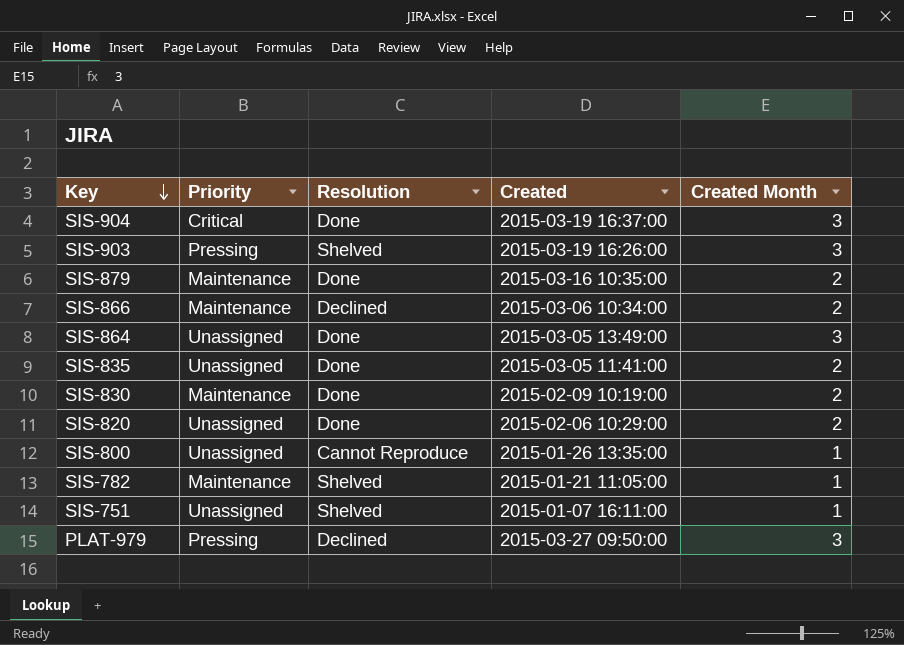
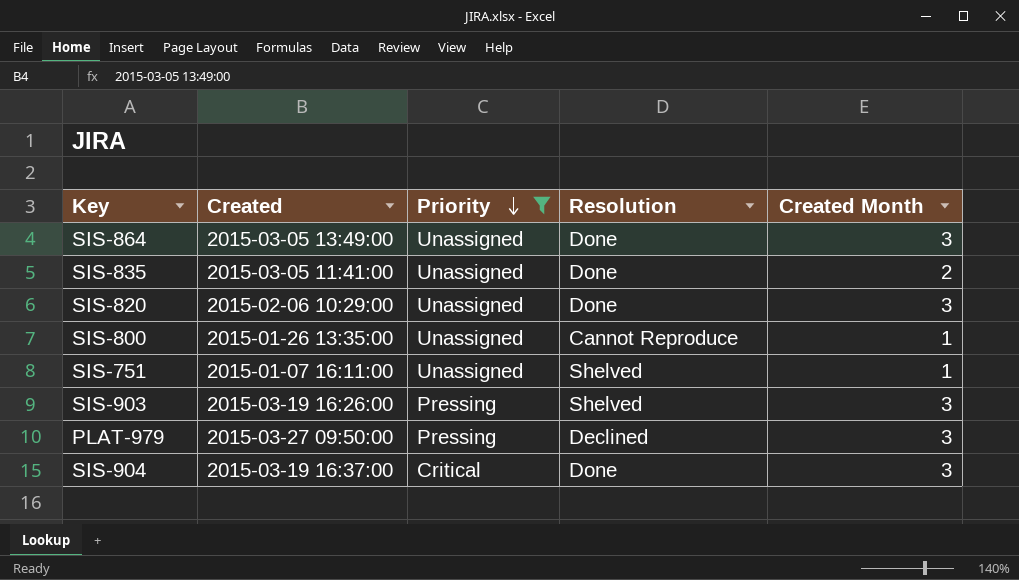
filter: none -> Priority != Maintenance
row order: Key descending -> Priority descending
column Created | position: 4 -> 2
SIS-820 | Created Month: 2 -> 3

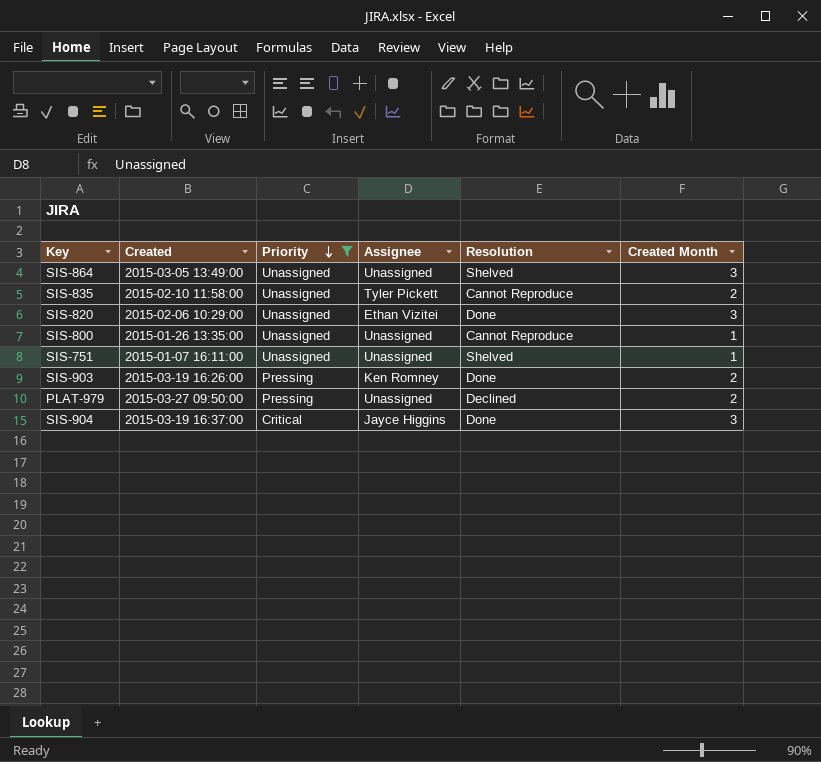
column Assignee | position: none -> 4
SIS-864 | Resolution: Done -> Shelved
SIS-835 | Created: 2015-03-05 11:41:00 -> 2015-02-10 11:58:00
SIS-835 | Resolution: Done -> Cannot Reproduce
SIS-903 | Resolution: Shelved -> Done
SIS-903 | Created Month: 3 -> 2
PLAT-979 | Created Month: 3 -> 2

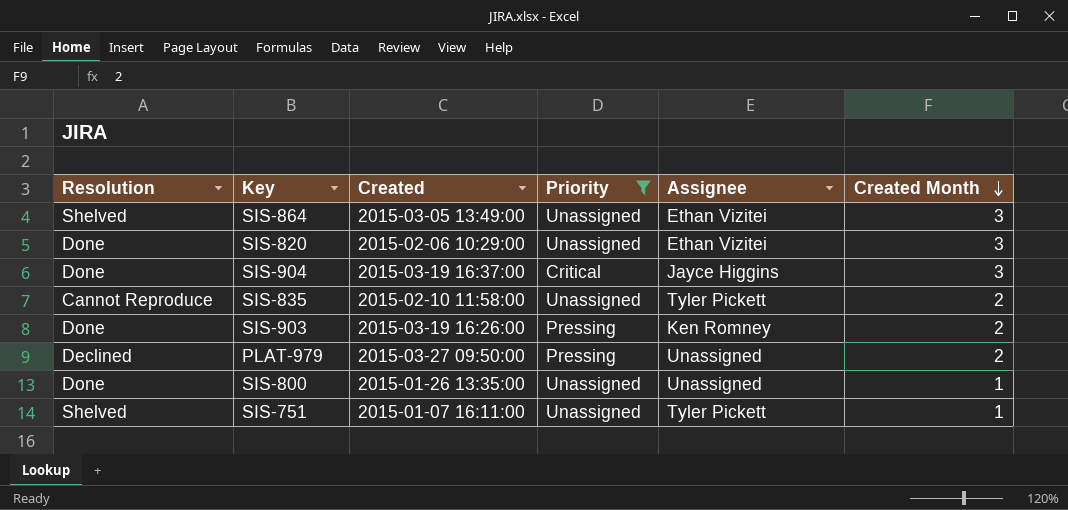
row order: Priority descending -> Created Month descending
column Resolution | position: 5 -> 1
SIS-864 | Assignee: Unassigned -> Ethan Vizitei
SIS-800 | Resolution: Cannot Reproduce -> Done
SIS-751 | Assignee: Unassigned -> Tyler Pickett

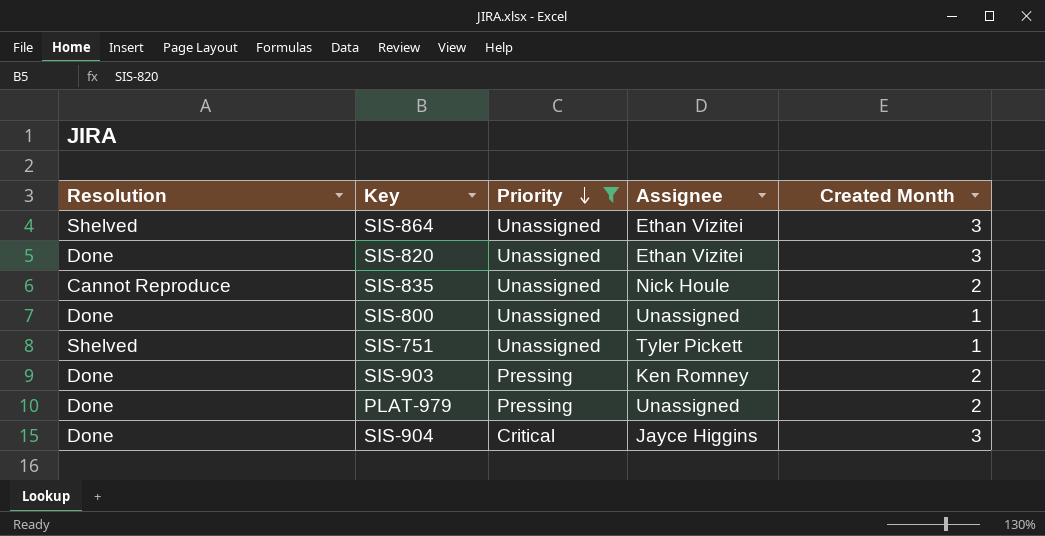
row order: Created Month descending -> Priority descending
column Created | position: 3 -> none
SIS-835 | Assignee: Tyler Pickett -> Nick Houle
PLAT-979 | Resolution: Declined -> Done

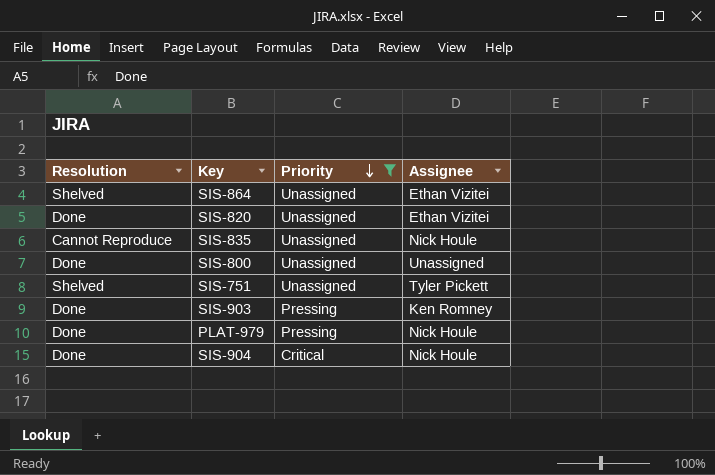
column Created Month | position: 5 -> none
PLAT-979 | Assignee: Unassigned -> Nick Houle
SIS-904 | Assignee: Jayce Higgins -> Nick Houle

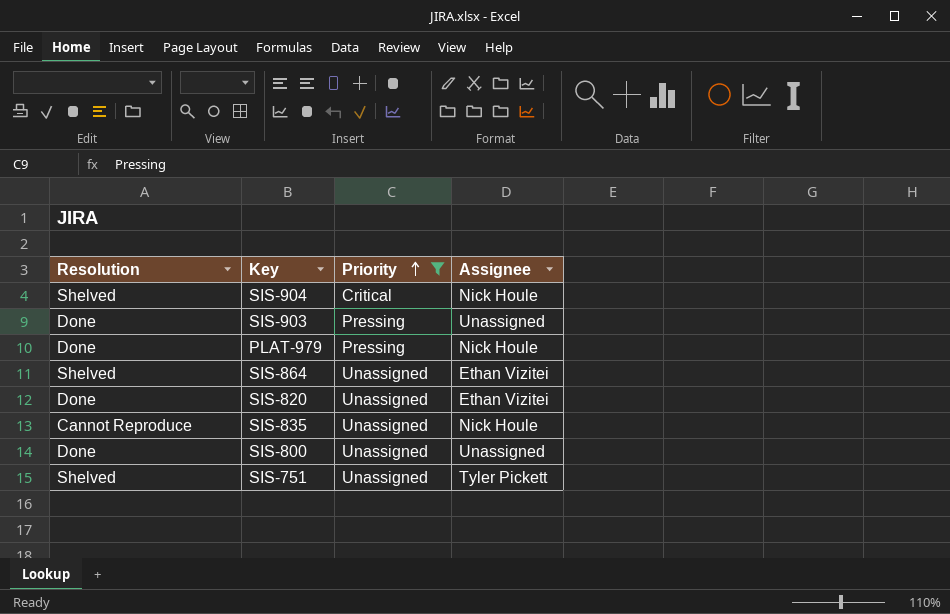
row order: Priority descending -> Priority ascending
SIS-904 | Resolution: Done -> Shelved
SIS-903 | Assignee: Ken Romney -> Unassigned

